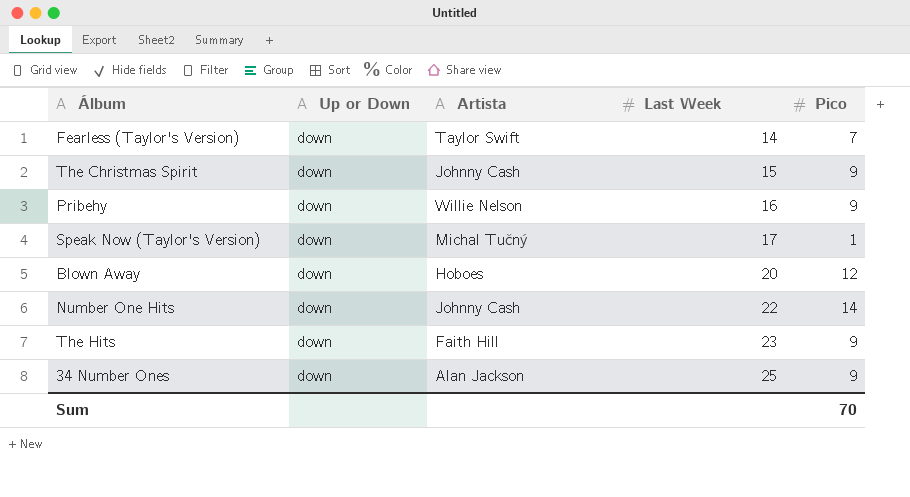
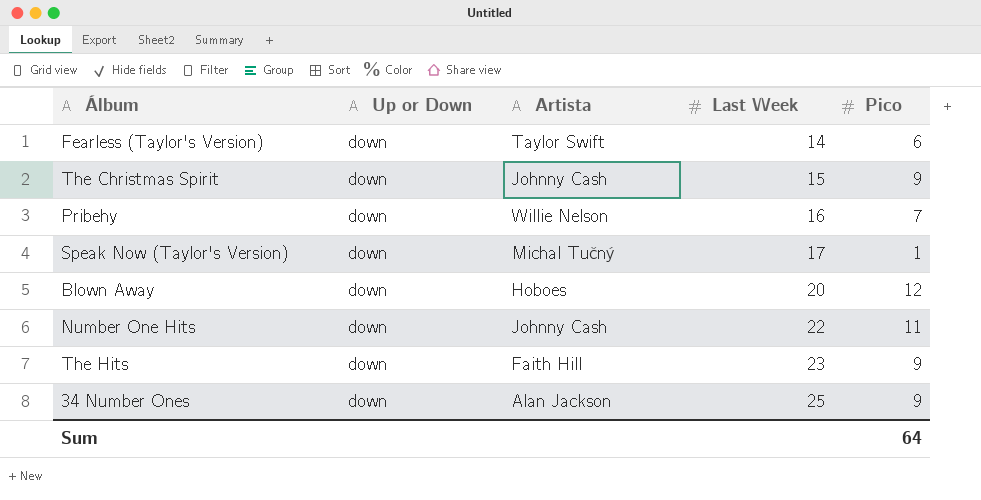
Fearless (Taylor's Version) | Pico: 7 -> 6
Pribehy | Pico: 9 -> 7
Number One Hits | Pico: 14 -> 11
Sum | Pico: 70 -> 64

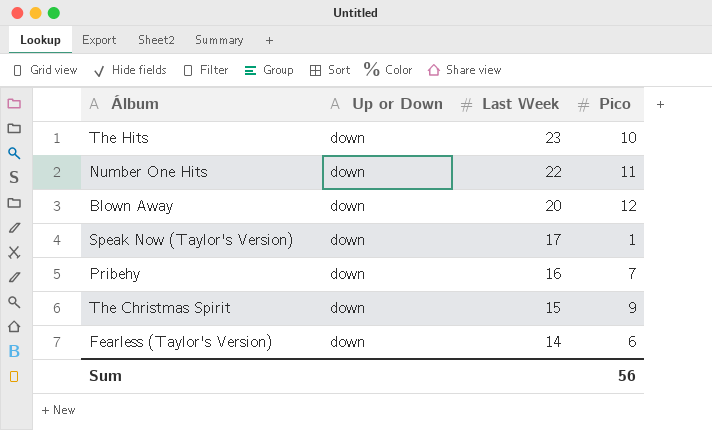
row order: Last Week ascending -> Last Week descending
column Artista | position: 3 -> none
row 34 Number Ones: down | Alan Jackson | 25 | 9 -> none
The Hits | Pico: 9 -> 10
Sum | Pico: 64 -> 56

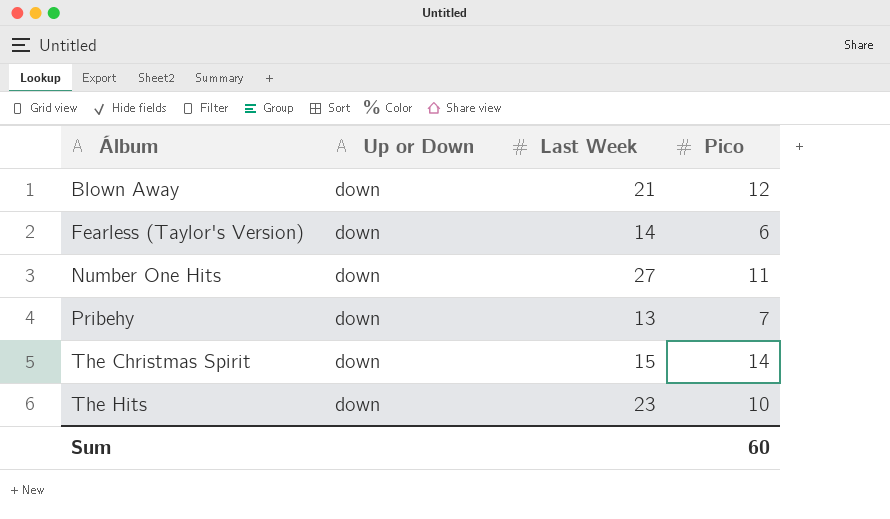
row order: Last Week descending -> Álbum ascending
row Speak Now (Taylor's Version): down | 17 | 1 -> none
Blown Away | Last Week: 20 -> 21
Number One Hits | Last Week: 22 -> 27
Pribehy | Last Week: 16 -> 13
The Christmas Spirit | Pico: 9 -> 14
Sum | Pico: 56 -> 60

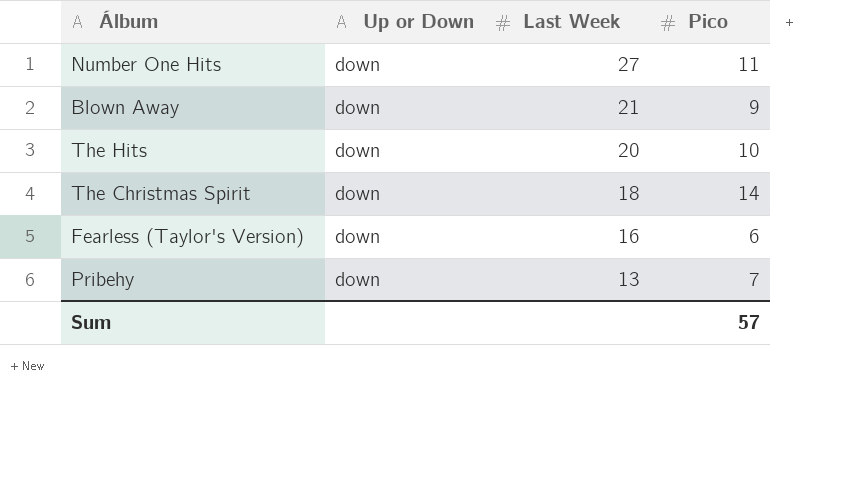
row order: Álbum ascending -> Last Week descending
Blown Away | Pico: 12 -> 9
The Hits | Last Week: 23 -> 20
The Christmas Spirit | Last Week: 15 -> 18
Fearless (Taylor's Version) | Last Week: 14 -> 16
Sum | Pico: 60 -> 57

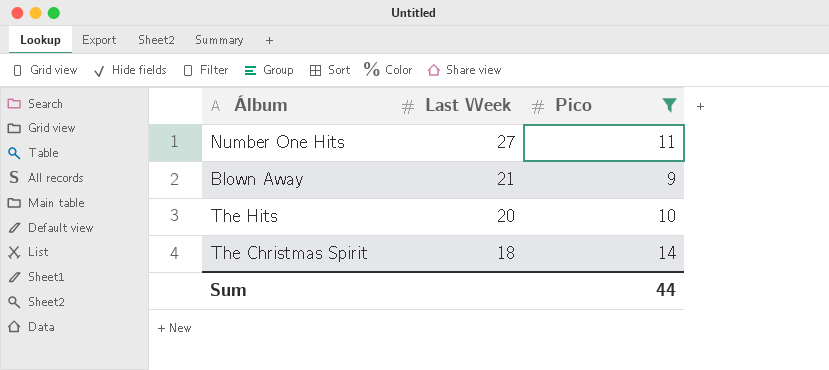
filter: none -> Pico >= 9
column Up or Down | position: 2 -> none
Sum | Pico: 57 -> 44

